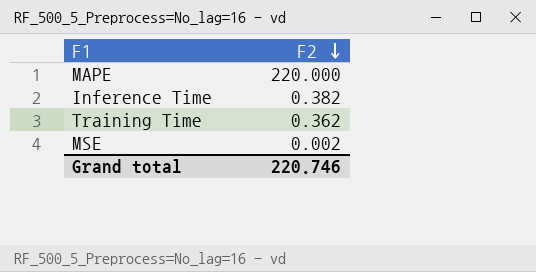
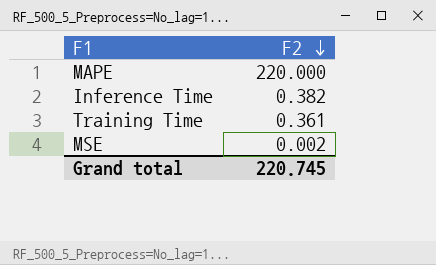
Training Time | F2: 0.362 -> 0.361
Grand total | F2: 220.746 -> 220.745

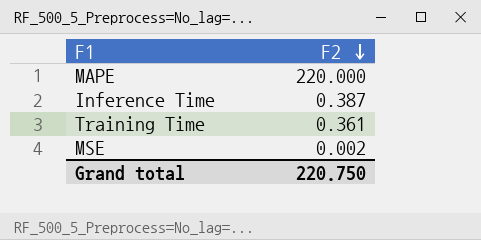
Inference Time | F2: 0.382 -> 0.387
Grand total | F2: 220.745 -> 220.750

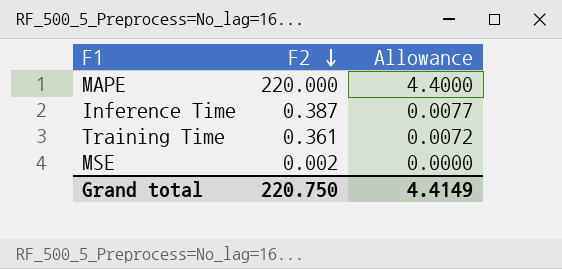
column Allowance | formula: none -> [F2] * 0.02

